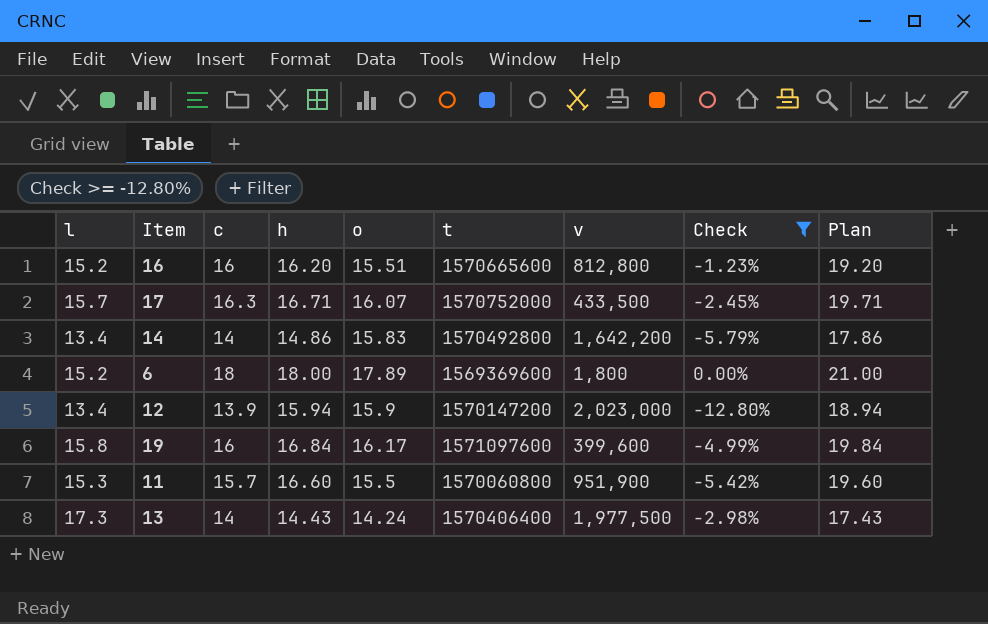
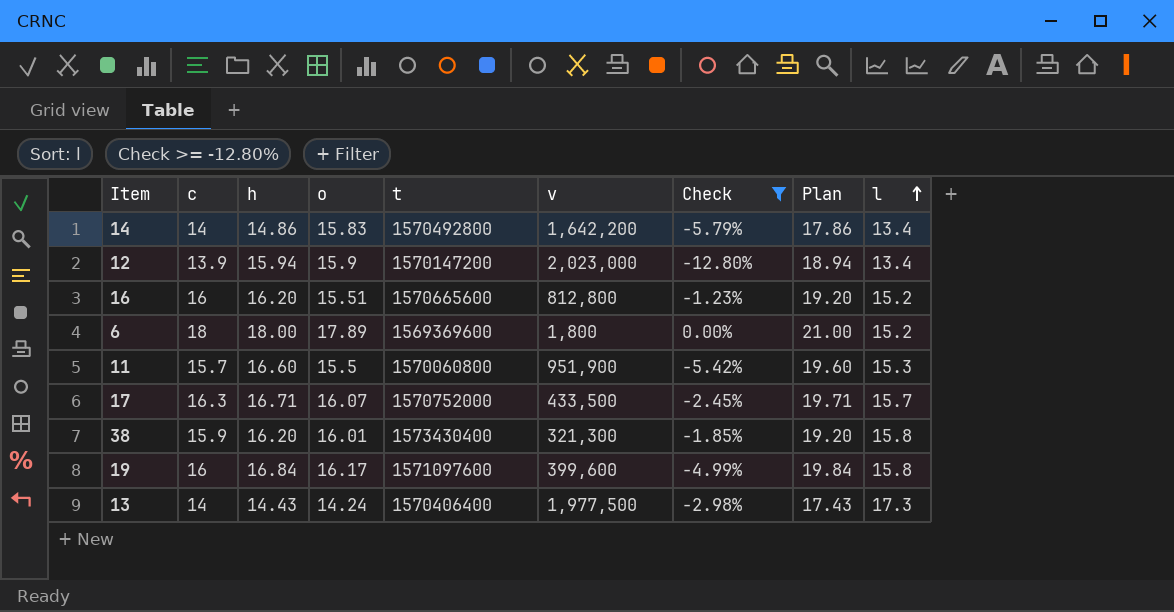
row order: none -> l ascending
column l | position: 1 -> 9
row 38: none -> 15.9 | 16.20 | 16.01 | 1573430400 | 321,300 | -1.85% | 19.20 | 15.8

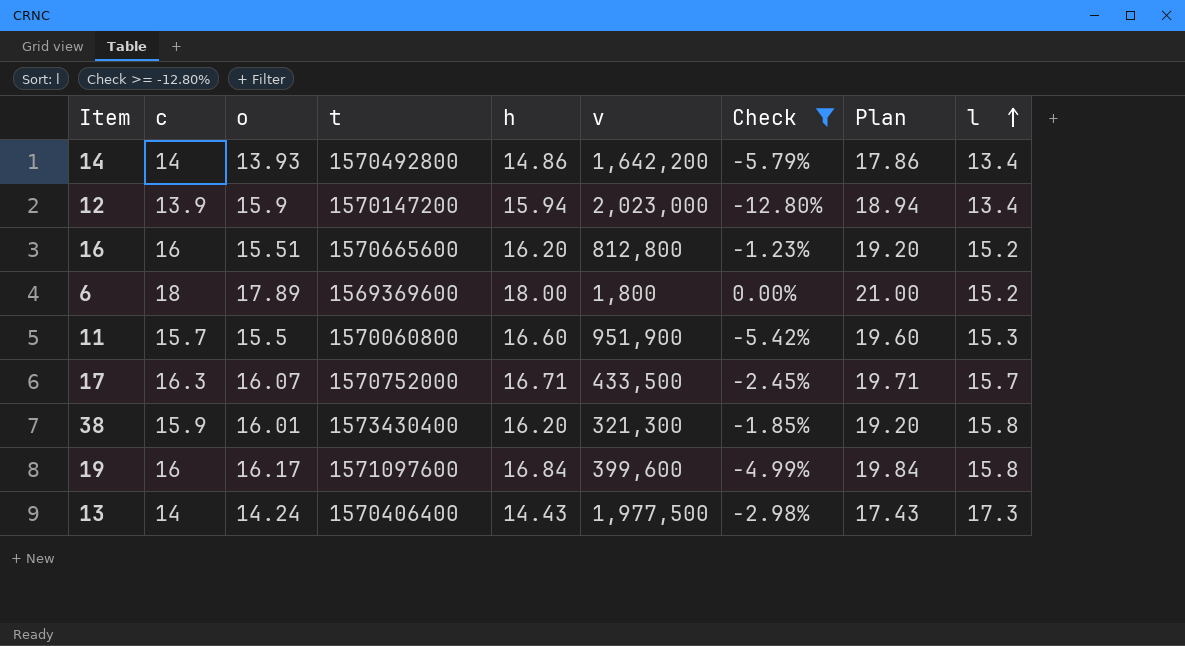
column h | position: 3 -> 5
14 | o: 15.83 -> 13.93

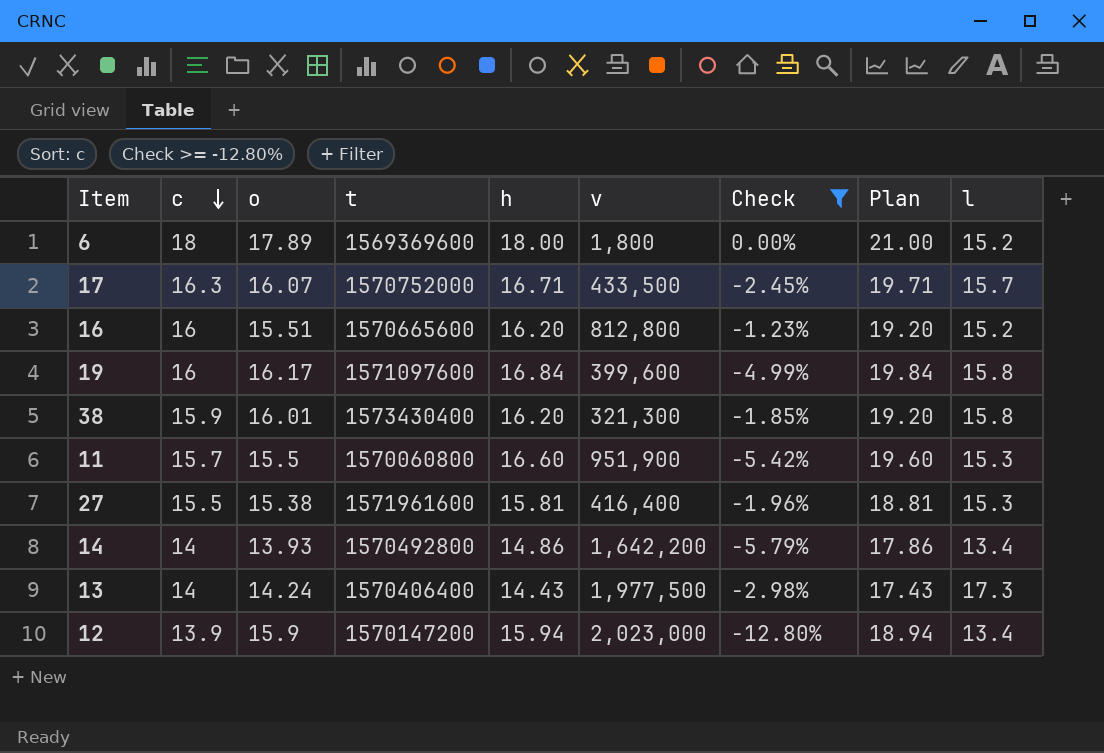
row order: l ascending -> c descending
row 27: none -> 15.5 | 15.38 | 1571961600 | 15.81 | 416,400 | -1.96% | 18.81 | 15.3

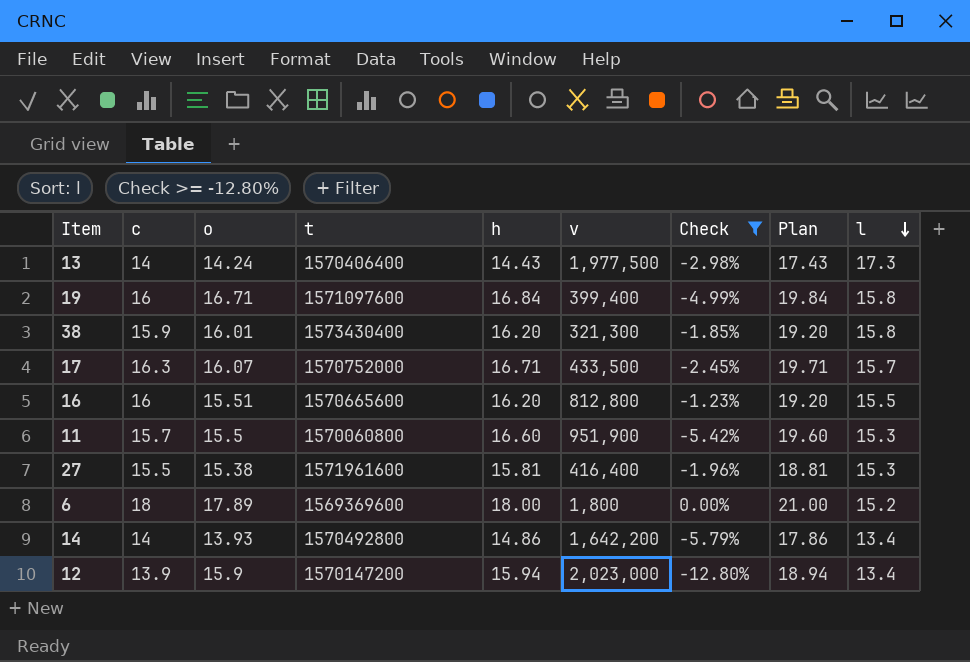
row order: c descending -> l descending
19 | o: 16.17 -> 16.71
19 | v: 399,600 -> 399,400
16 | l: 15.2 -> 15.5

